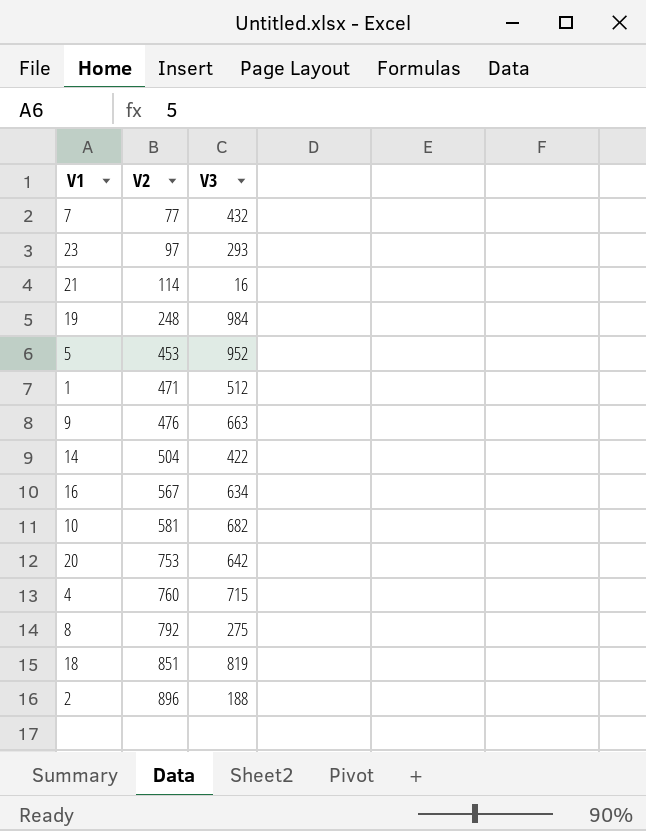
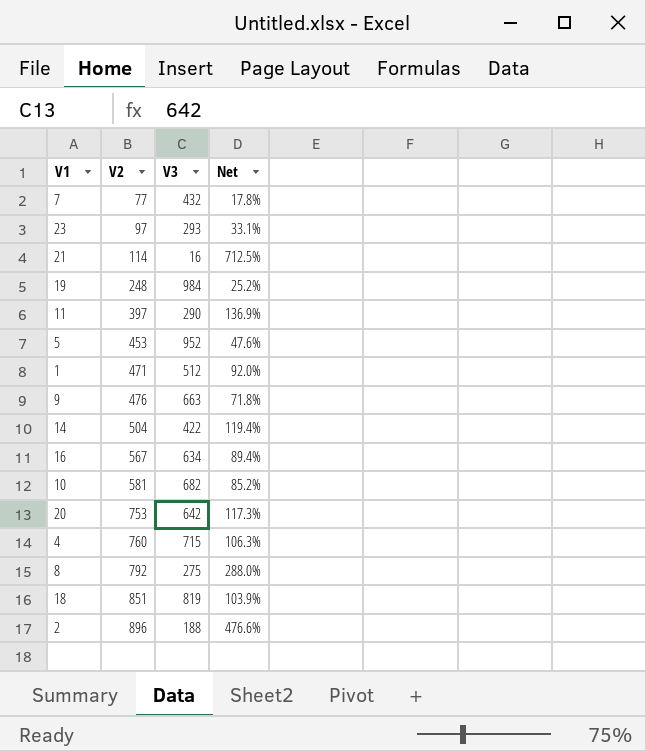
column Net | formula: none -> [V2] / [V3]
row 11: none -> 397 | 290 | 136.9%

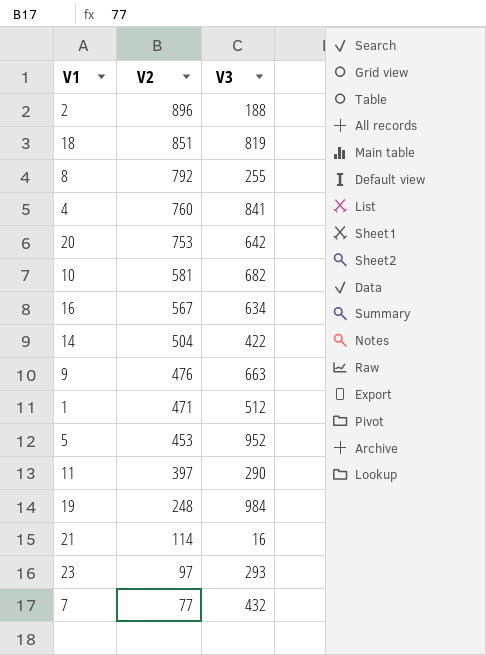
row order: V2 ascending -> V2 descending
column Net | formula: [V2] / [V3] -> none
8 | V3: 275 -> 255
4 | V3: 715 -> 841

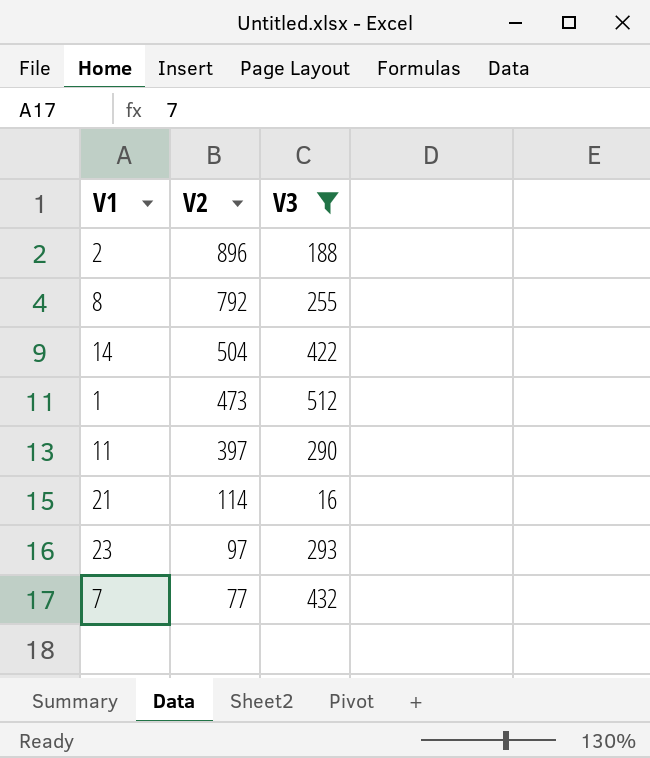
filter: none -> V3 <= 512
1 | V2: 471 -> 473

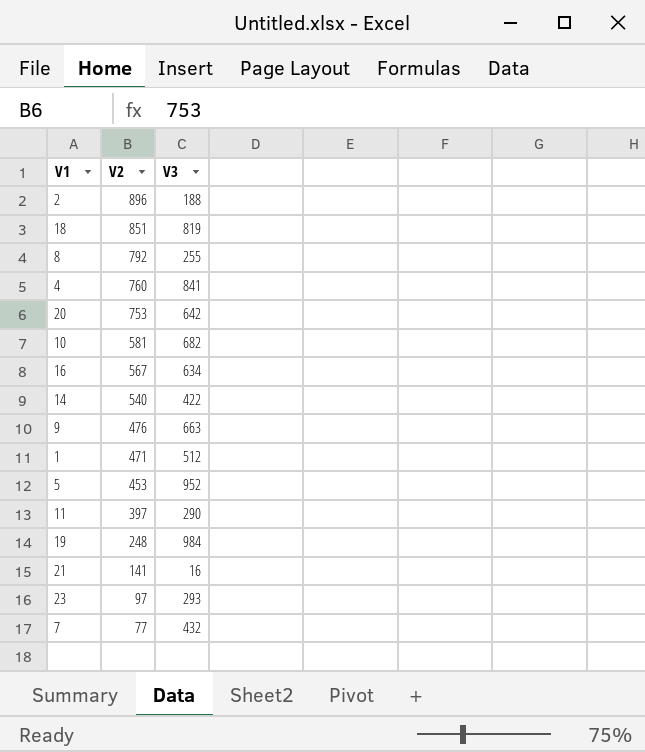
filter: V3 <= 512 -> none
14 | V2: 504 -> 540
1 | V2: 473 -> 471
21 | V2: 114 -> 141

